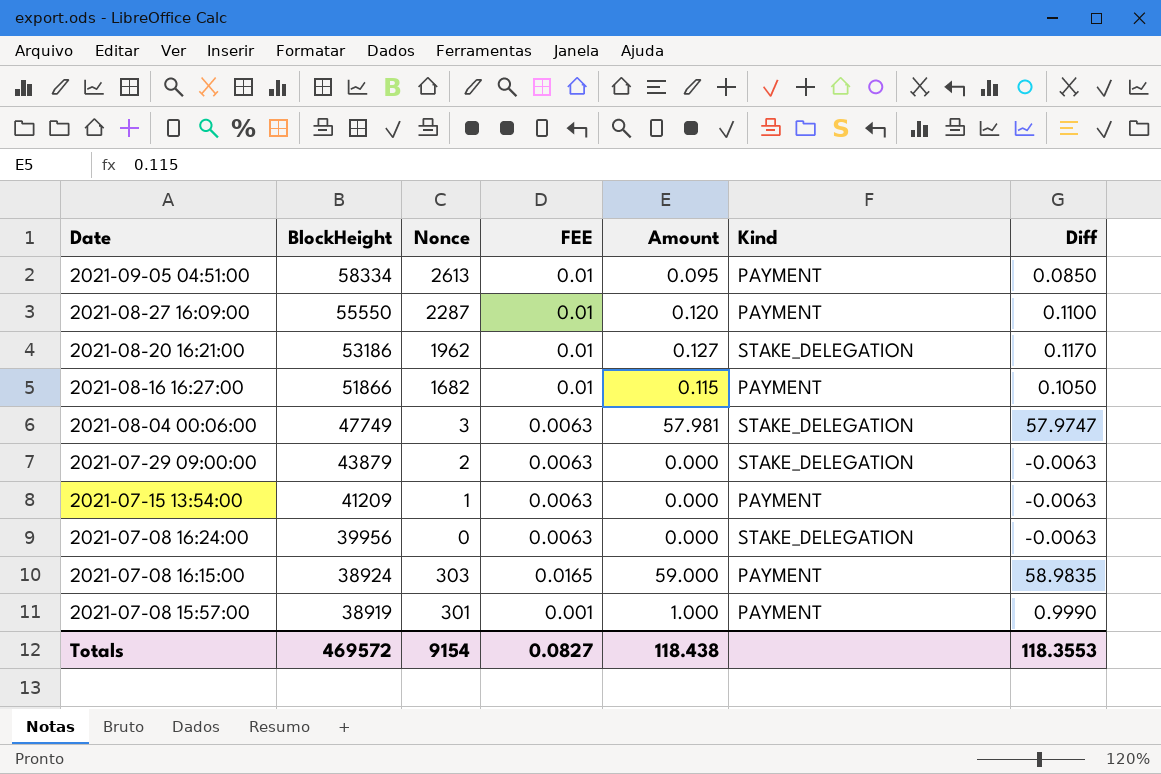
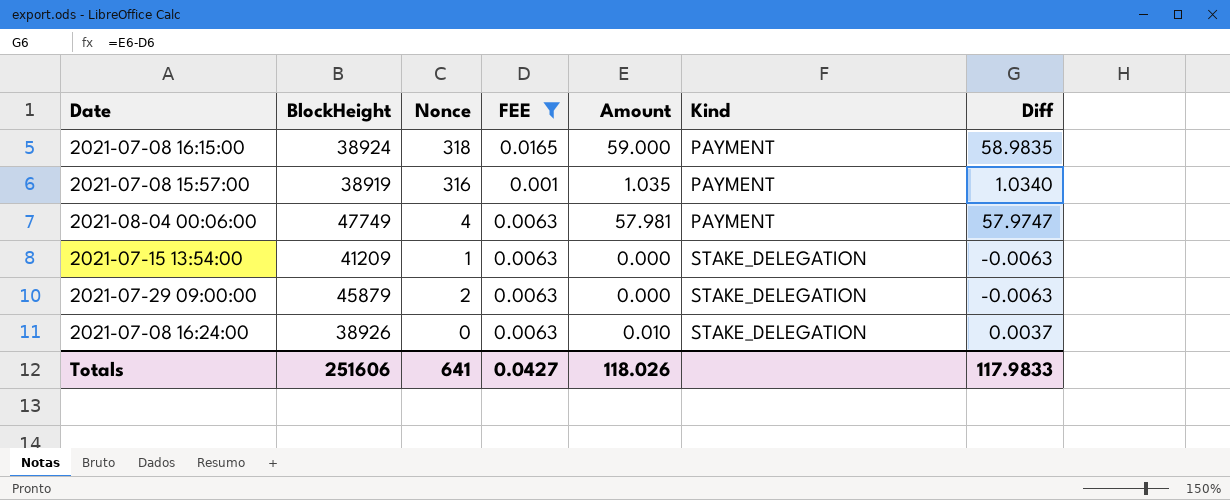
filter: none -> FEE != 0.01
row order: Date descending -> Kind ascending
2021-07-08 16:15:00 | Nonce: 303 -> 318
2021-07-08 15:57:00 | Nonce: 301 -> 316
2021-07-08 15:57:00 | Amount: 1.000 -> 1.035
2021-07-08 15:57:00 | Diff: 0.9990 -> 1.0340
2021-08-04 00:06:00 | Nonce: 3 -> 4
2021-08-04 00:06:00 | Kind: STAKE_DELEGATION -> PAYMENT
2021-07-15 13:54:00 | Kind: PAYMENT -> STAKE_DELEGATION
2021-07-29 09:00:00 | BlockHeight: 43879 -> 45879
2021-07-08 16:24:00 | BlockHeight: 39956 -> 38926
2021-07-08 16:24:00 | Amount: 0.000 -> 0.010
2021-07-08 16:24:00 | Diff: -0.0063 -> 0.0037
Totals | BlockHeight: 469572 -> 251606
Totals | Nonce: 9154 -> 641
Totals | FEE: 0.0827 -> 0.0427
Totals | Amount: 118.438 -> 118.026
Totals | Diff: 118.3553 -> 117.9833

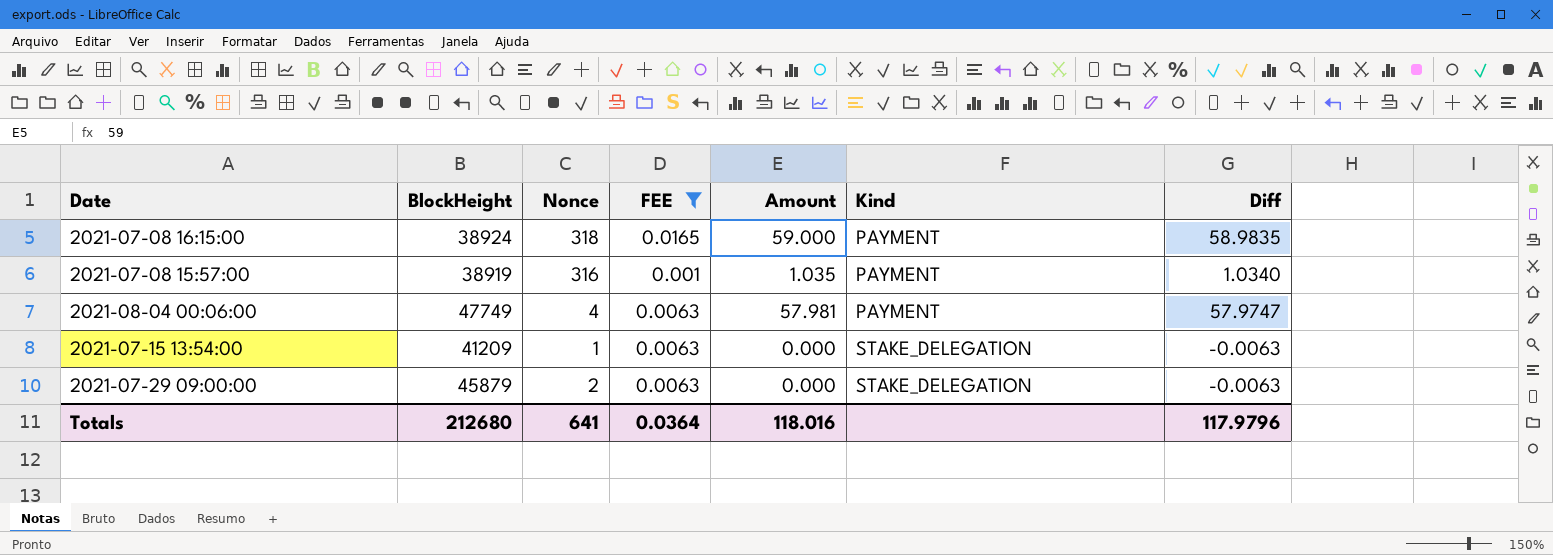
row 2021-07-08 16:24:00: 38926 | 0 | 0.0063 | 0.010 | STAKE_DELEGATION | 0.0037 -> none
Totals | BlockHeight: 251606 -> 212680
Totals | FEE: 0.0427 -> 0.0364
Totals | Amount: 118.026 -> 118.016
Totals | Diff: 117.9833 -> 117.9796

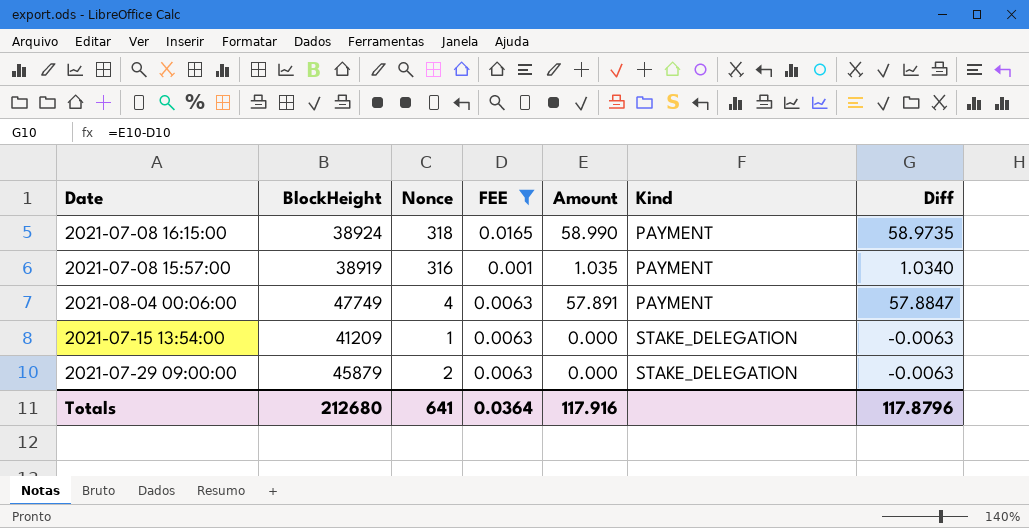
2021-07-08 16:15:00 | Amount: 59.000 -> 58.990
2021-07-08 16:15:00 | Diff: 58.9835 -> 58.9735
2021-08-04 00:06:00 | Amount: 57.981 -> 57.891
2021-08-04 00:06:00 | Diff: 57.9747 -> 57.8847
Totals | Amount: 118.016 -> 117.916
Totals | Diff: 117.9796 -> 117.8796

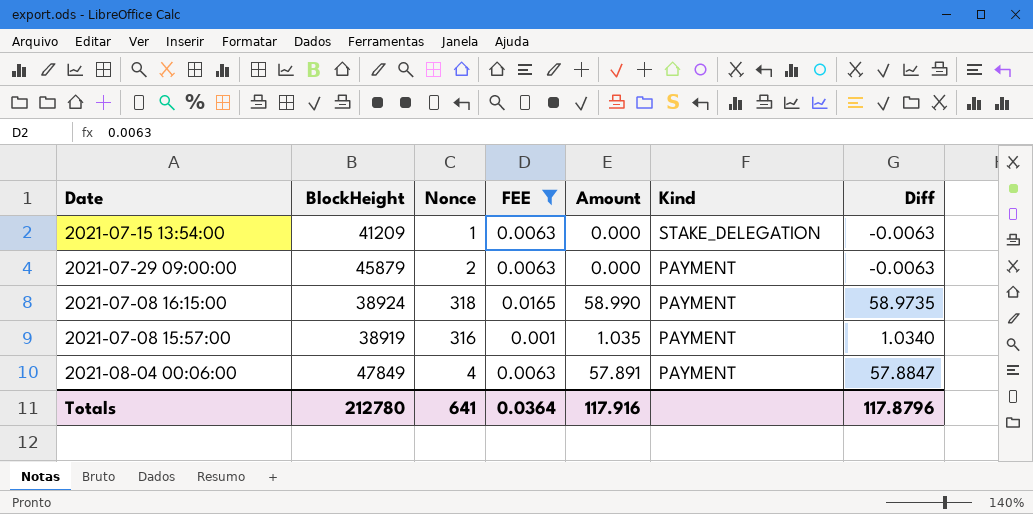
row order: Kind ascending -> Kind descending
2021-07-29 09:00:00 | Kind: STAKE_DELEGATION -> PAYMENT
2021-08-04 00:06:00 | BlockHeight: 47749 -> 47849
Totals | BlockHeight: 212680 -> 212780

